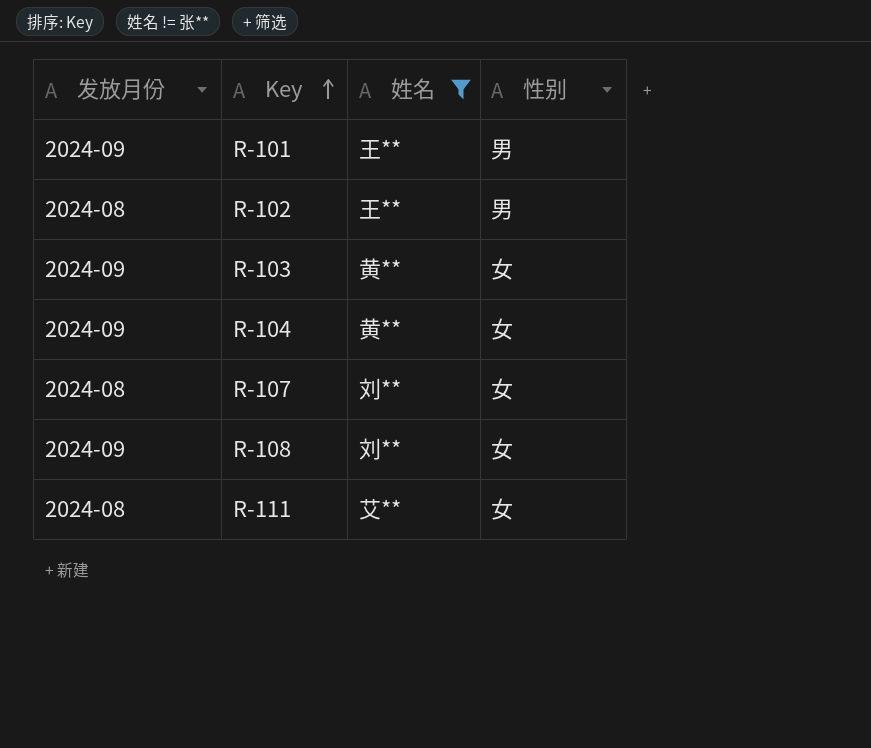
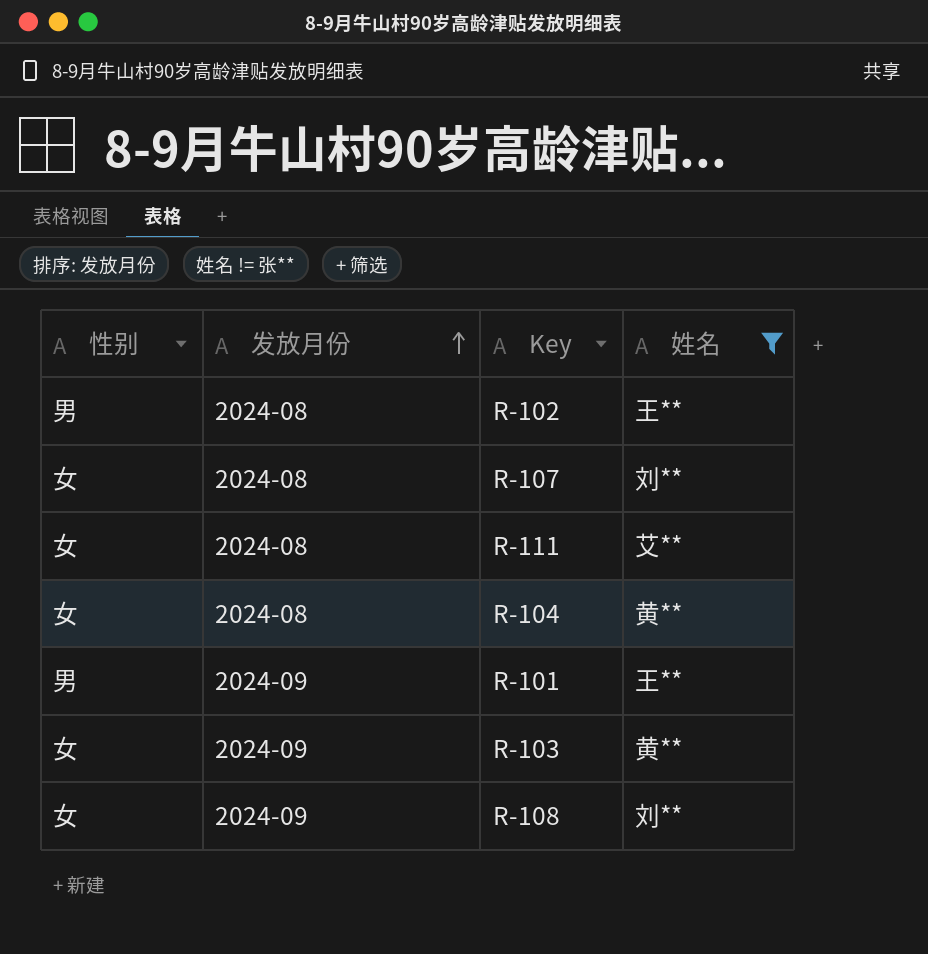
row order: Key ascending -> 发放月份 ascending
column 性别 | position: 4 -> 1
R-104 | 发放月份: 2024-09 -> 2024-08

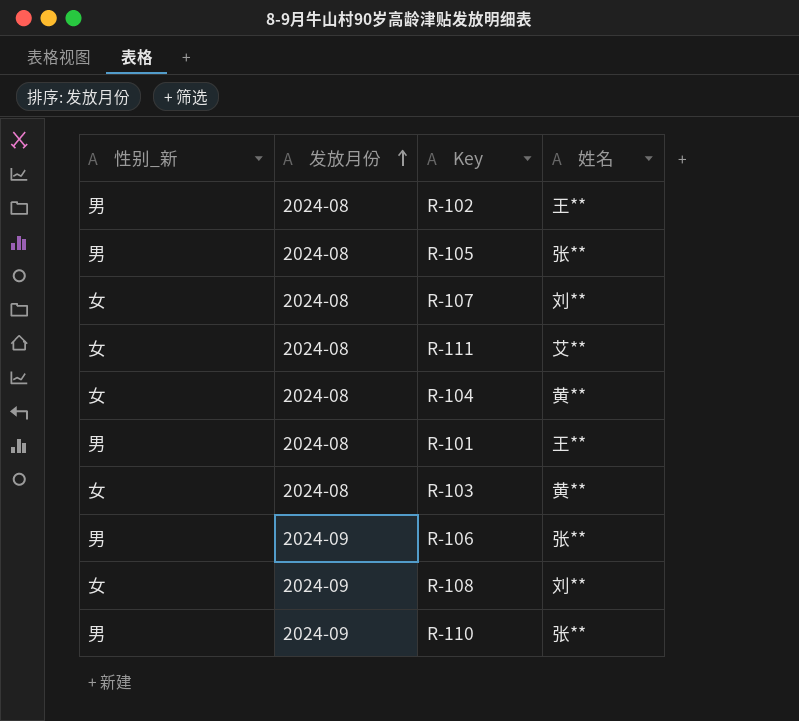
filter: 姓名 != 张** -> none
column name: 性别 -> 性别_新
R-101 | 发放月份: 2024-09 -> 2024-08
R-103 | 发放月份: 2024-09 -> 2024-08

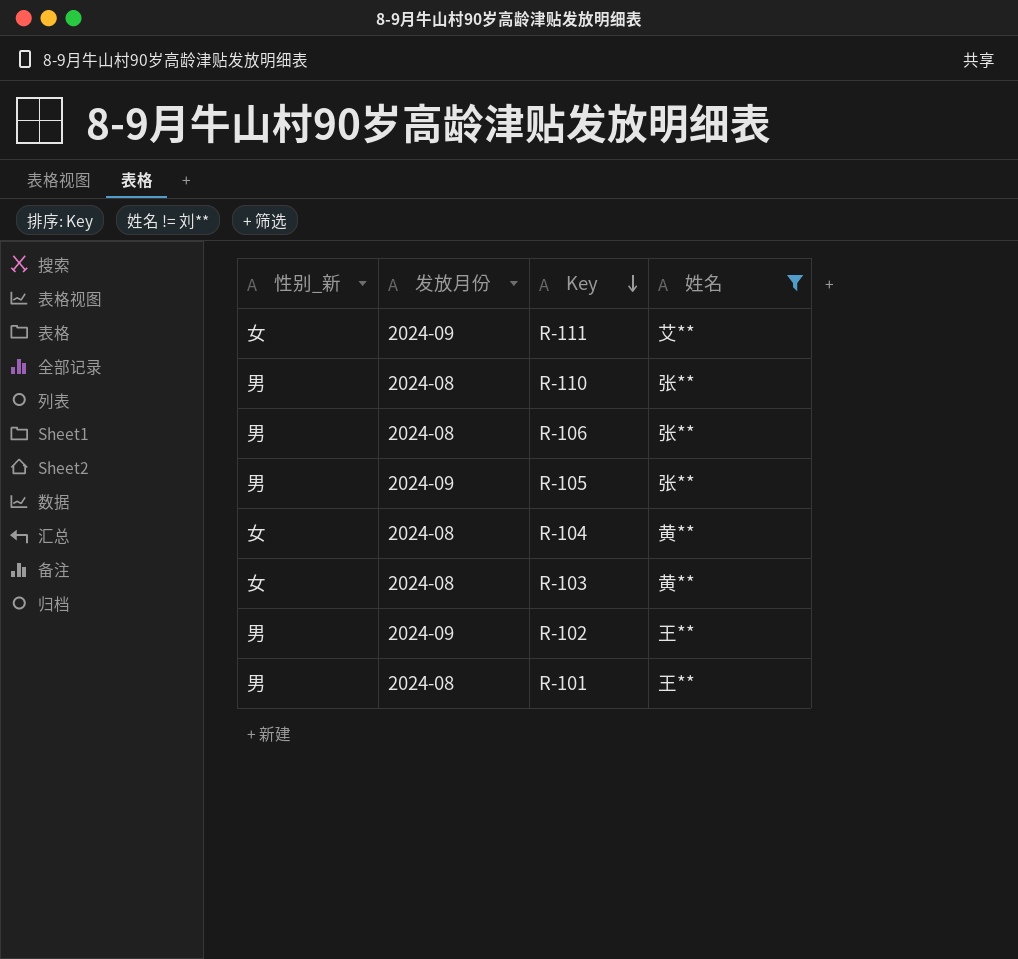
filter: none -> 姓名 != 刘**
row order: 发放月份 ascending -> Key descending
R-111 | 发放月份: 2024-08 -> 2024-09
R-110 | 发放月份: 2024-09 -> 2024-08
R-106 | 发放月份: 2024-09 -> 2024-08
R-105 | 发放月份: 2024-08 -> 2024-09
R-102 | 发放月份: 2024-08 -> 2024-09

